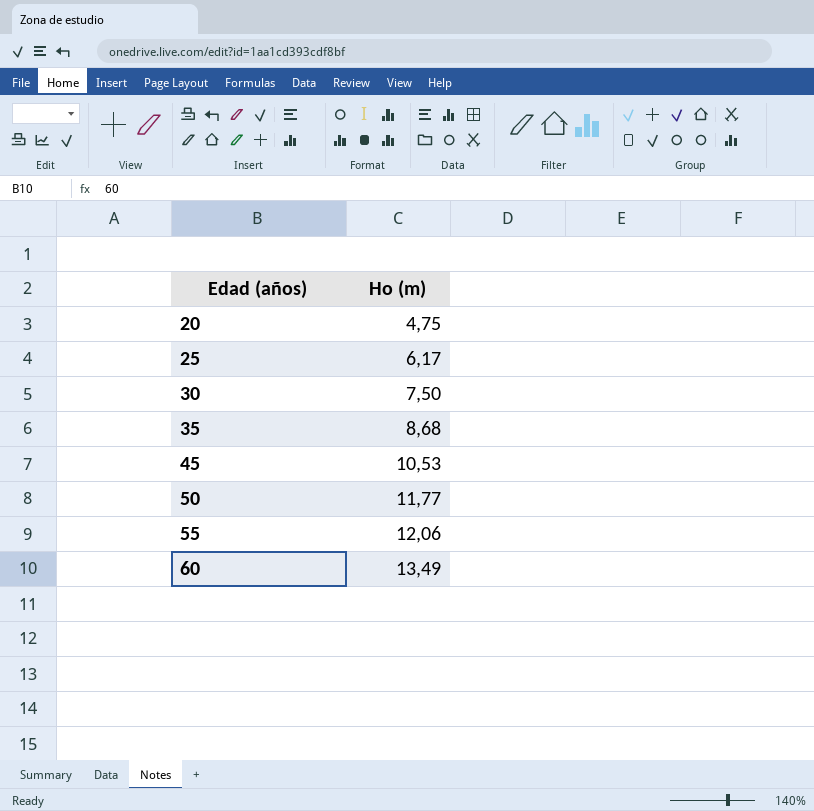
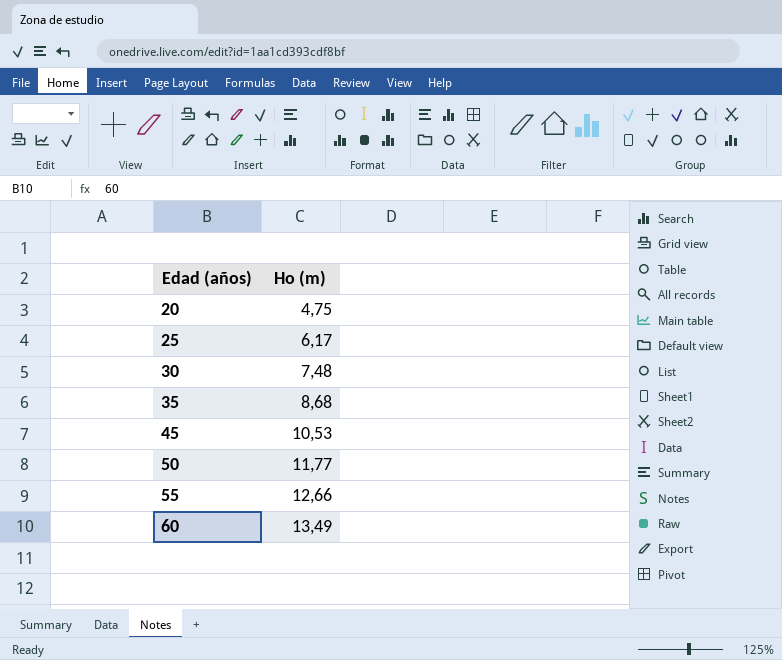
30 | Ho (m): 7,50 -> 7,48
55 | Ho (m): 12,06 -> 12,66

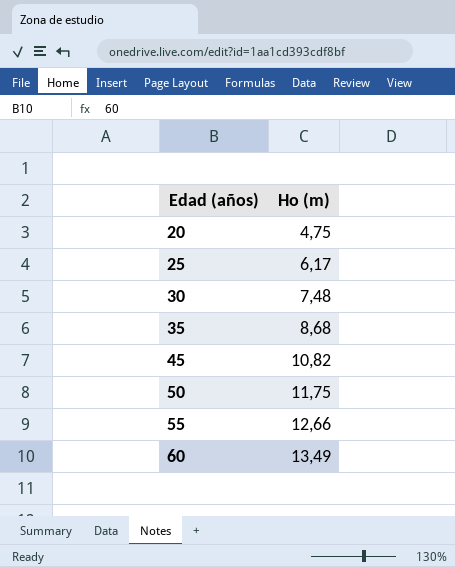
45 | Ho (m): 10,53 -> 10,82
50 | Ho (m): 11,77 -> 11,75

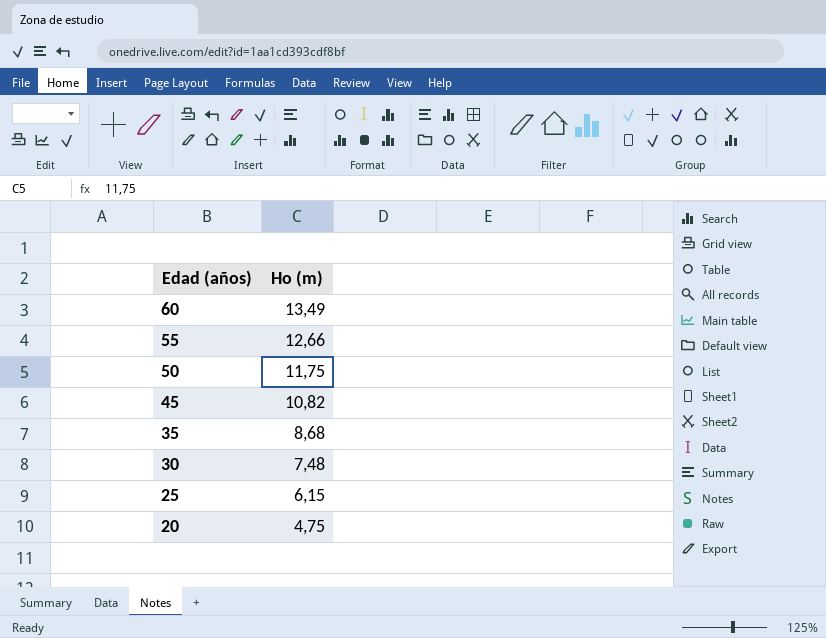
row order: Edad (años) ascending -> Edad (años) descending
25 | Ho (m): 6,17 -> 6,15

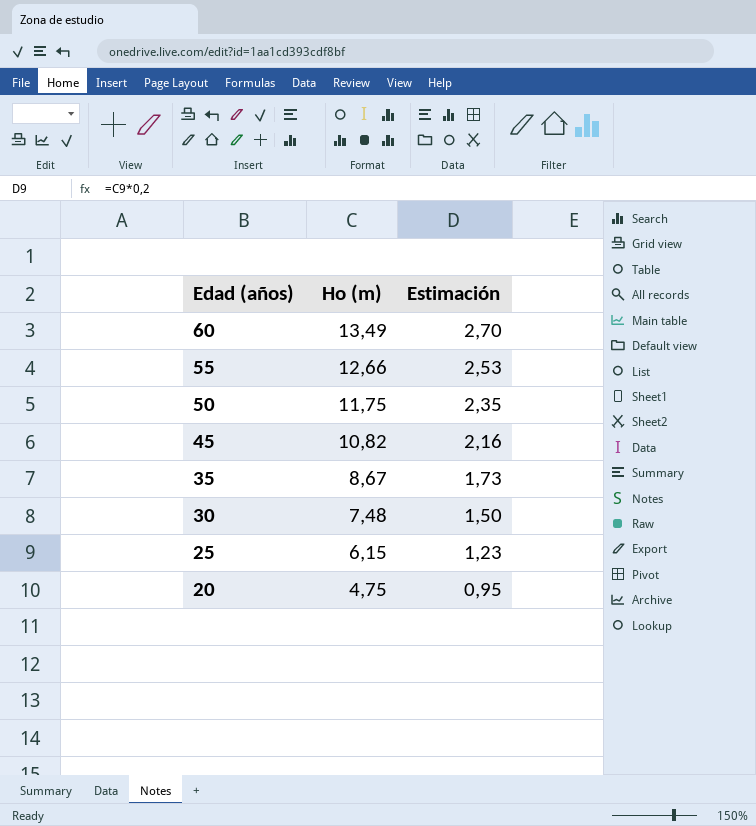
column Estimación | formula: none -> [Ho (m)] * 0,2
35 | Ho (m): 8,68 -> 8,67

